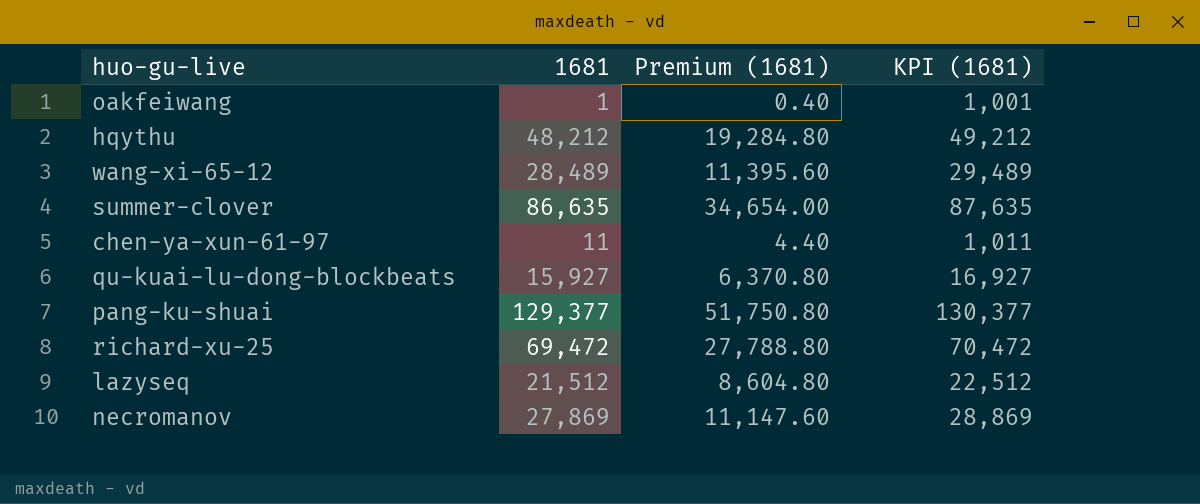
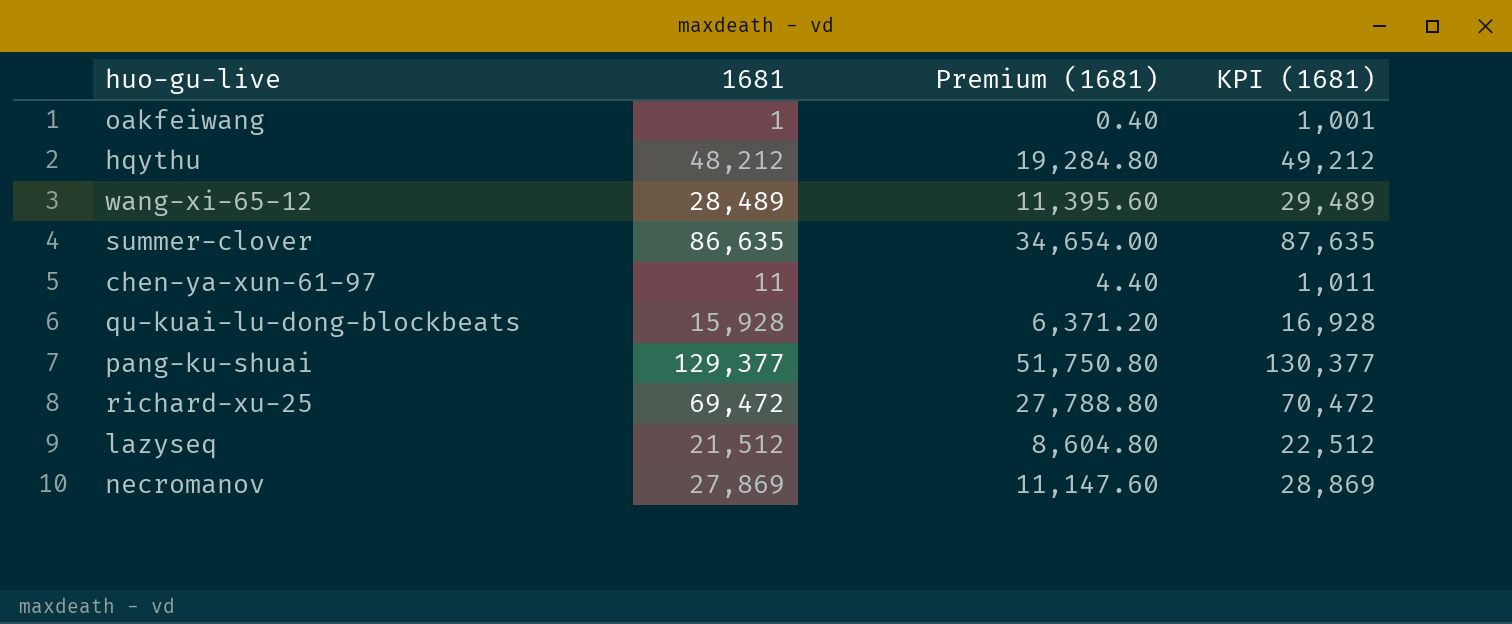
qu-kuai-lu-dong-blockbeats | 1681: 15,927 -> 15,928
qu-kuai-lu-dong-blockbeats | Premium (1681): 6,370.80 -> 6,371.20
qu-kuai-lu-dong-blockbeats | KPI (1681): 16,927 -> 16,928

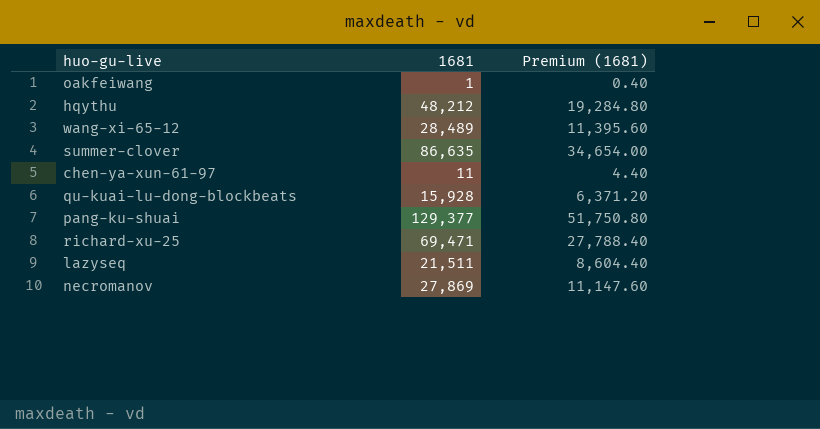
column KPI (1681) | formula: [1681] + 1000 -> none
richard-xu-25 | 1681: 69,472 -> 69,471
richard-xu-25 | Premium (1681): 27,788.80 -> 27,788.40
lazyseq | 1681: 21,512 -> 21,511
lazyseq | Premium (1681): 8,604.80 -> 8,604.40

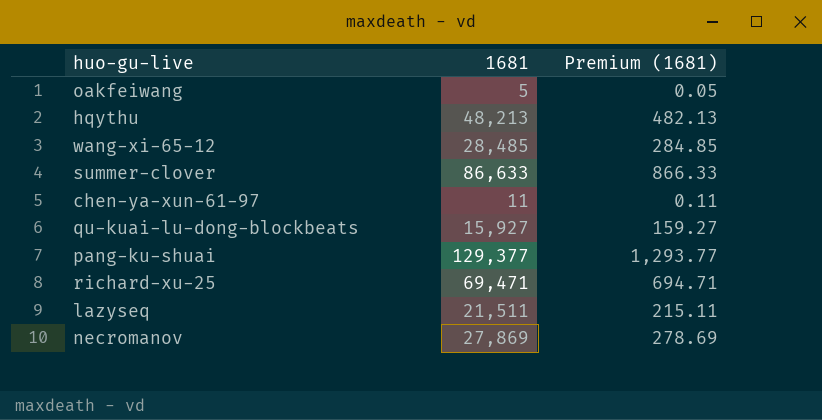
column Premium (1681) | formula: [1681] * 0.4 -> [1681] * 0.01
oakfeiwang | 1681: 1 -> 5
hqythu | 1681: 48,212 -> 48,213
wang-xi-65-12 | 1681: 28,489 -> 28,485
summer-clover | 1681: 86,635 -> 86,633
qu-kuai-lu-dong-blockbeats | 1681: 15,928 -> 15,927

